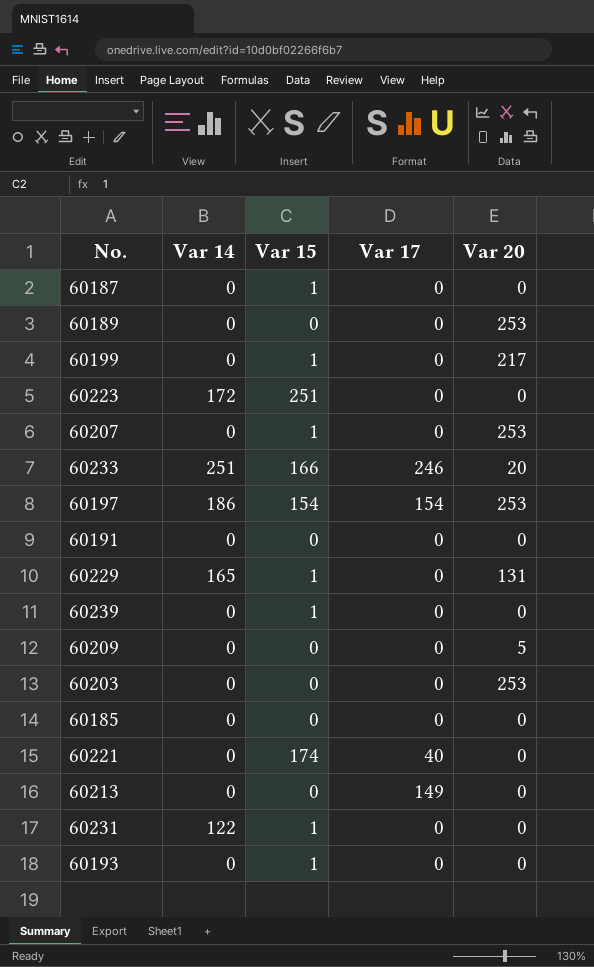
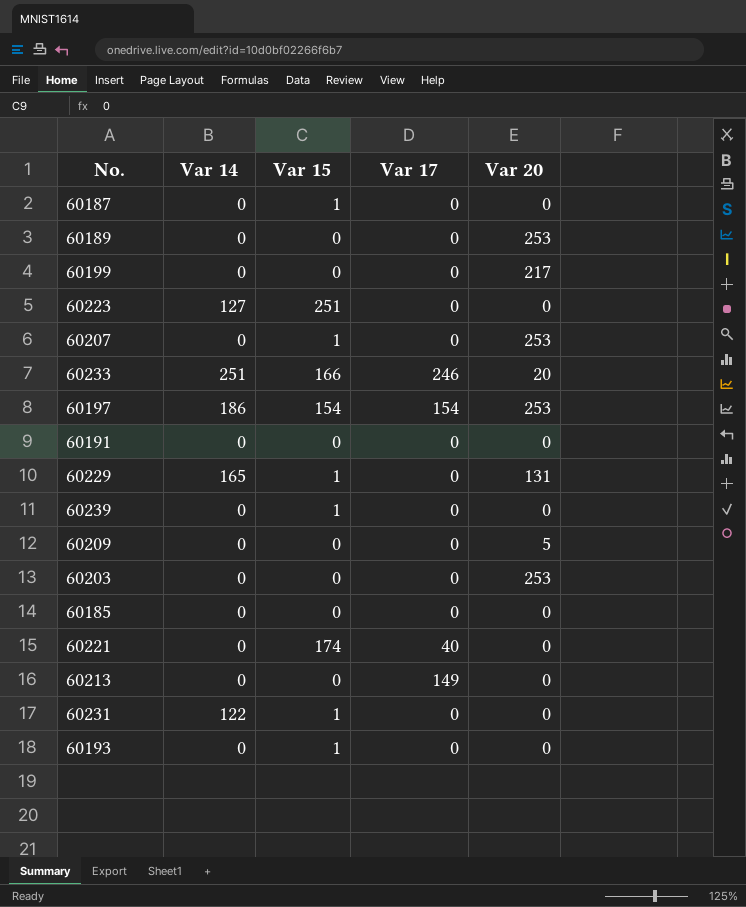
60199 | Var 15: 1 -> 0
60223 | Var 14: 172 -> 127

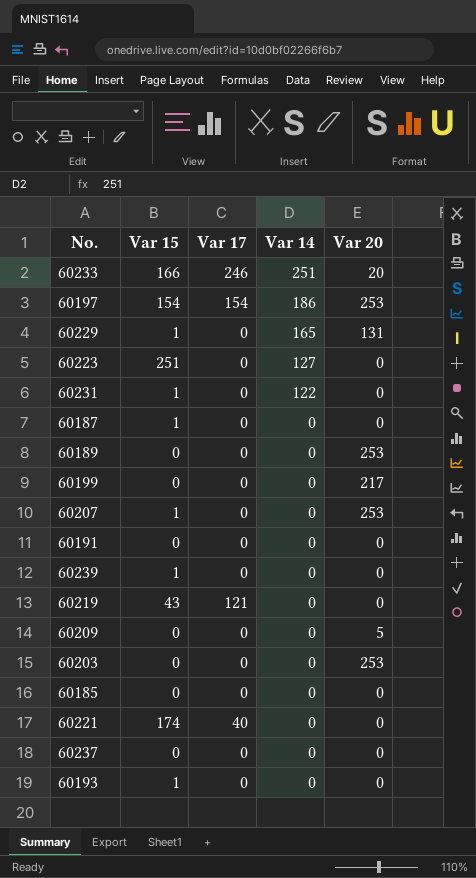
row order: none -> Var 14 descending
column Var 14 | position: 2 -> 4
row 60213: 0 | 0 | 149 | 0 -> none
row 60219: none -> 43 | 121 | 0 | 0
row 60237: none -> 0 | 0 | 0 | 0

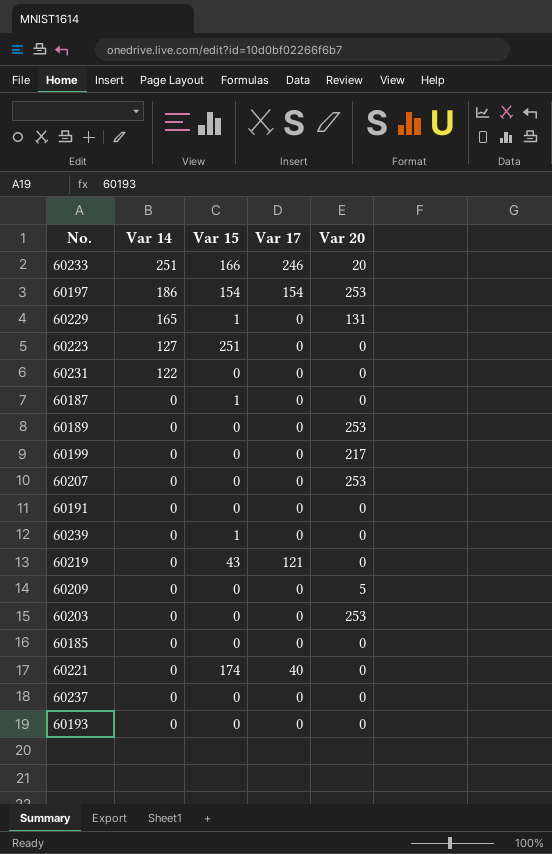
column Var 14 | position: 4 -> 2
60231 | Var 15: 1 -> 0
60207 | Var 15: 1 -> 0
60193 | Var 15: 1 -> 0

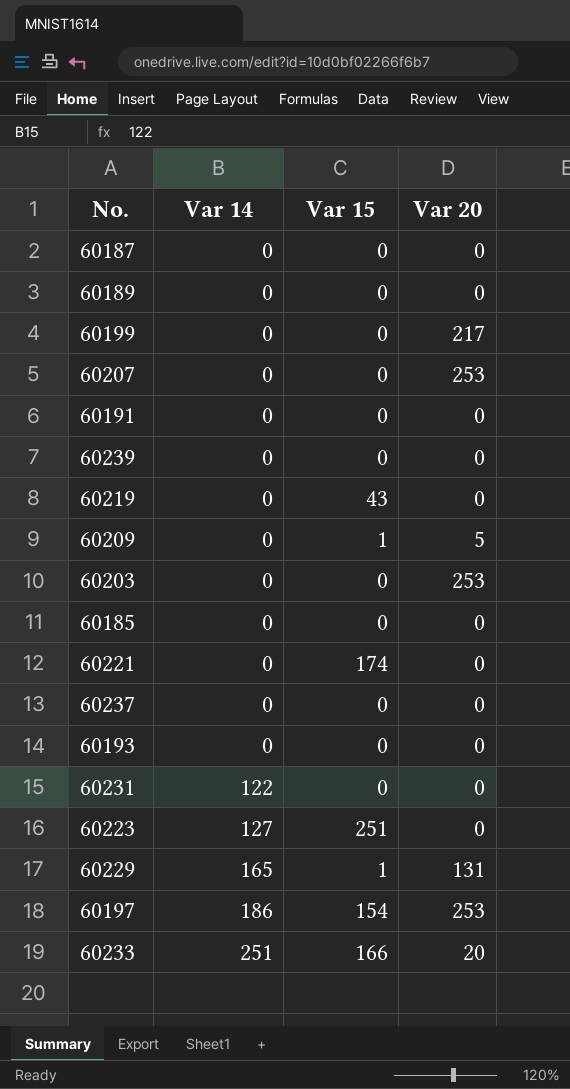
row order: Var 14 descending -> Var 14 ascending
column Var 17 | position: 4 -> none
60187 | Var 15: 1 -> 0
60189 | Var 20: 253 -> 0
60239 | Var 15: 1 -> 0
60209 | Var 15: 0 -> 1

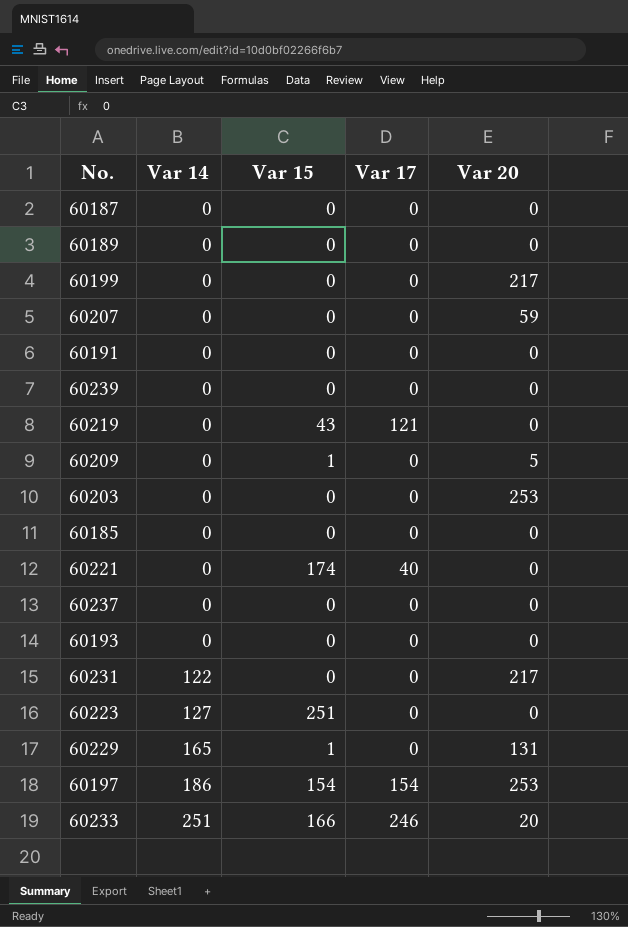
column Var 17 | position: none -> 4
60207 | Var 20: 253 -> 59
60231 | Var 20: 0 -> 217

